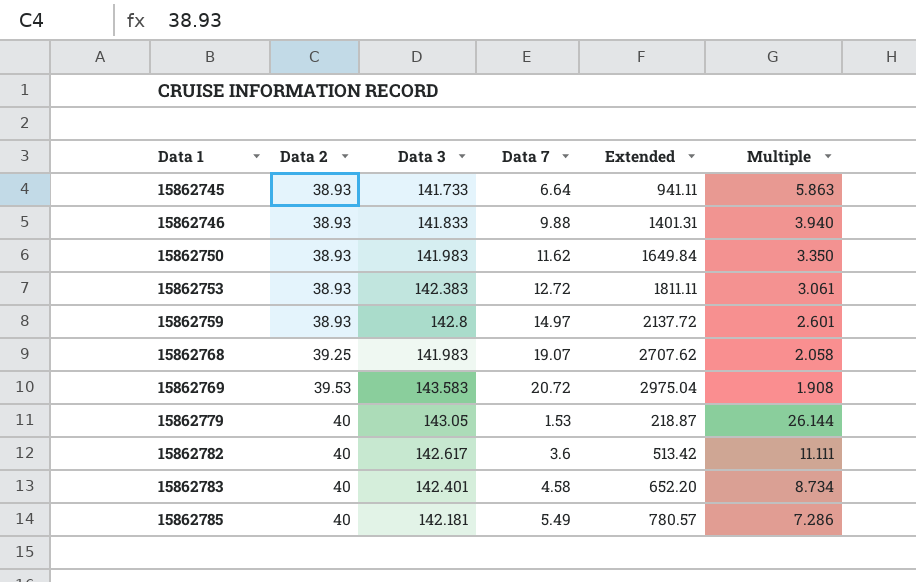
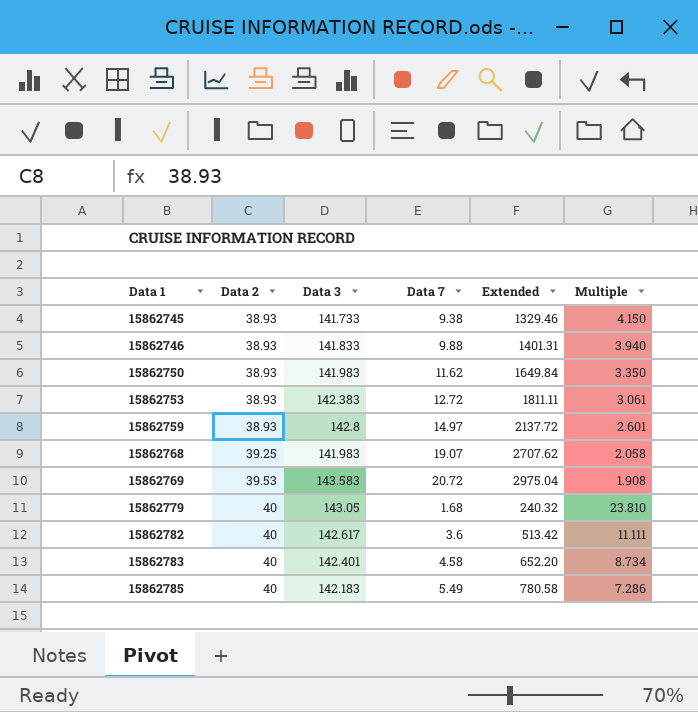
15862745 | Data 7: 6.64 -> 9.38
15862745 | Extended: 941.11 -> 1329.46
15862745 | Multiple: 5.863 -> 4.150
15862779 | Data 7: 1.53 -> 1.68
15862779 | Extended: 218.87 -> 240.32
15862779 | Multiple: 26.144 -> 23.810
15862785 | Data 3: 142.181 -> 142.183
15862785 | Extended: 780.57 -> 780.58

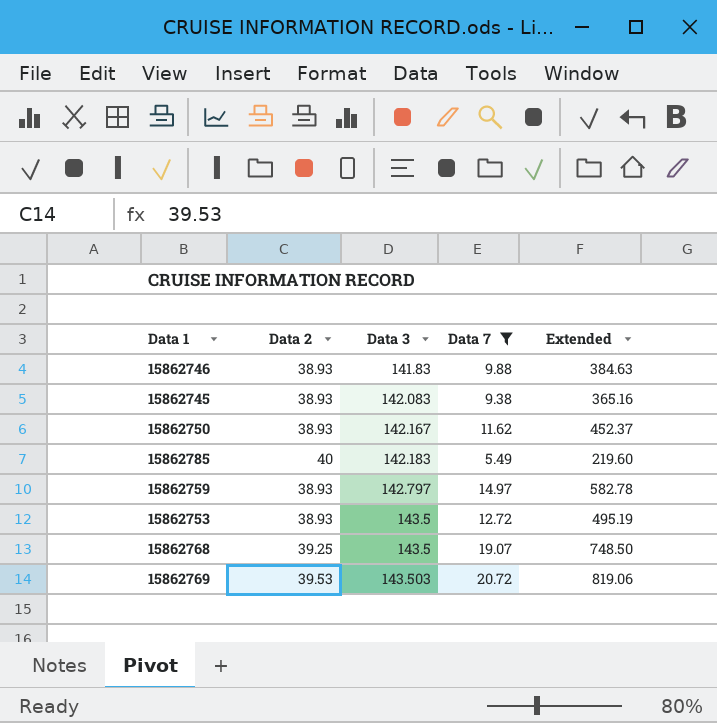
filter: none -> Data 7 >= 5.49
row order: Data 1 ascending -> Data 3 ascending
column Multiple | formula: [Data 2] / [Data 7] -> none
column Extended | formula: [Data 3] * [Data 7] -> [Data 2] * [Data 7]
15862746 | Data 3: 141.833 -> 141.83
15862745 | Data 3: 141.733 -> 142.083
15862750 | Data 3: 141.983 -> 142.167
15862759 | Data 3: 142.8 -> 142.797
15862753 | Data 3: 142.383 -> 143.5
15862768 | Data 3: 141.983 -> 143.5
15862769 | Data 3: 143.583 -> 143.503

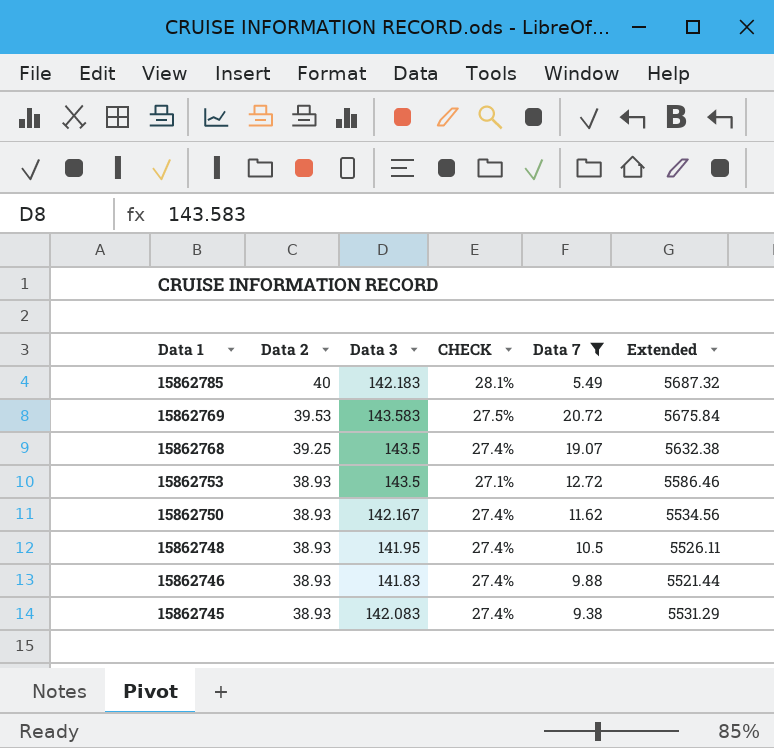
row order: Data 3 ascending -> Data 1 descending
column CHECK | formula: none -> [Data 2] / [Data 3]
column Extended | formula: [Data 2] * [Data 7] -> [Data 2] * [Data 3]
row 15862759: 38.93 | 142.797 | 14.97 | 582.78 -> none
15862769 | Data 3: 143.503 -> 143.583
row 15862748: none -> 38.93 | 141.95 | 27.4% | 10.5 | 5526.11

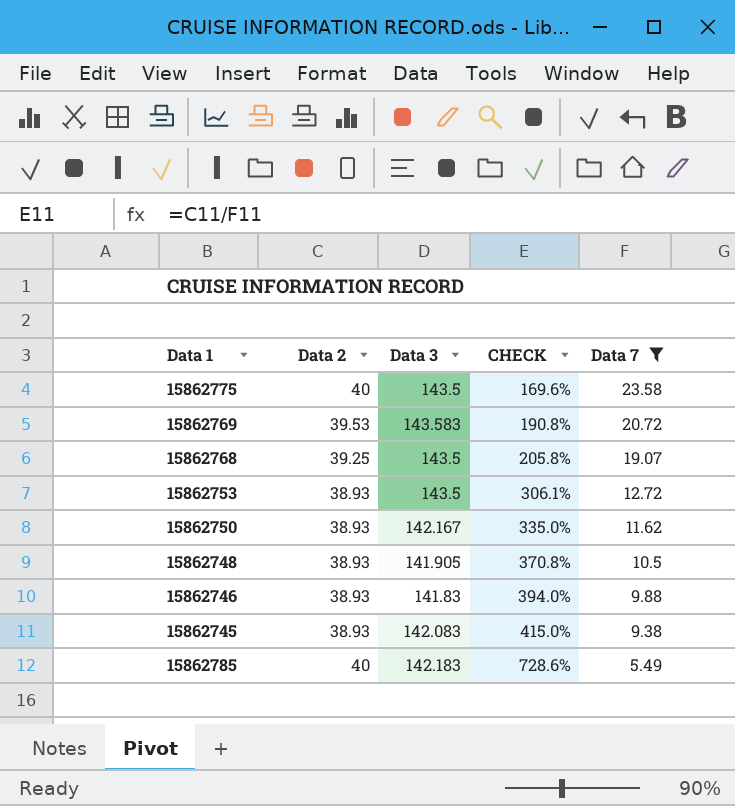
row order: Data 1 descending -> CHECK ascending
column Extended | formula: [Data 2] * [Data 3] -> none
column CHECK | formula: [Data 2] / [Data 3] -> [Data 2] / [Data 7]
row 15862775: none -> 40 | 143.5 | 169.6% | 23.58
15862748 | Data 3: 141.95 -> 141.905

